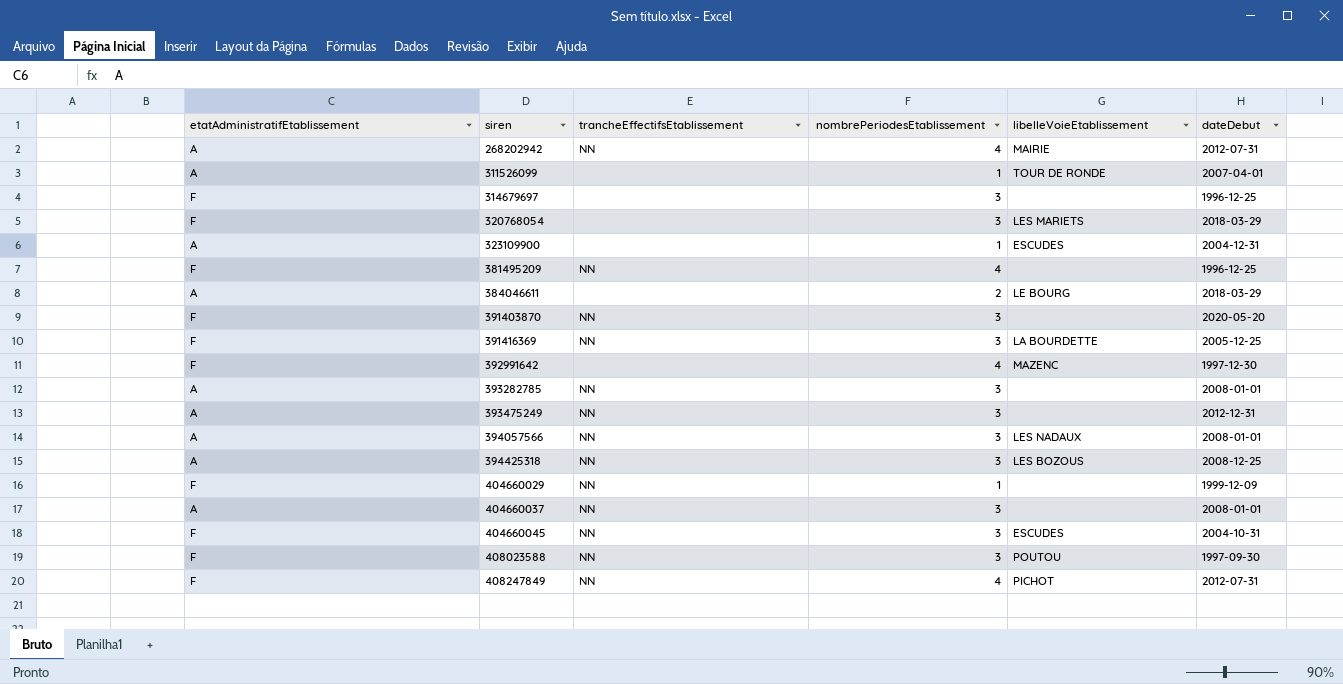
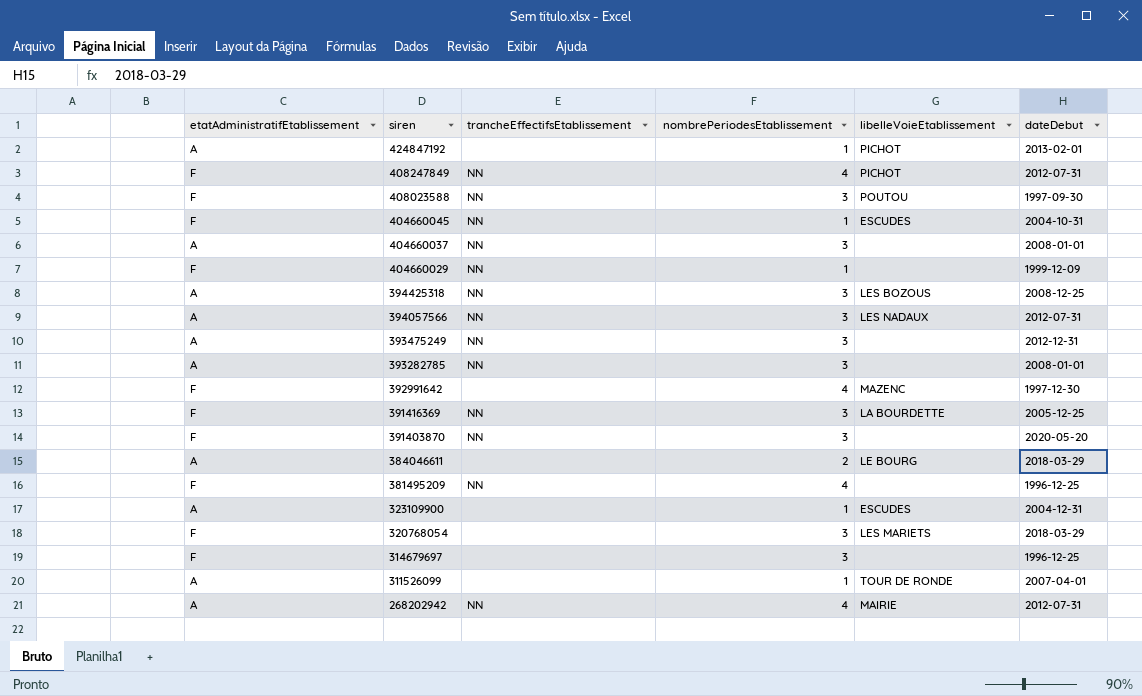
row order: siren ascending -> siren descending
row 424847192: none -> A | none | 1 | PICHOT | 2013-02-01
404660045 | nombrePeriodesEtablissement: 3 -> 1
394057566 | dateDebut: 2008-01-01 -> 2012-07-31

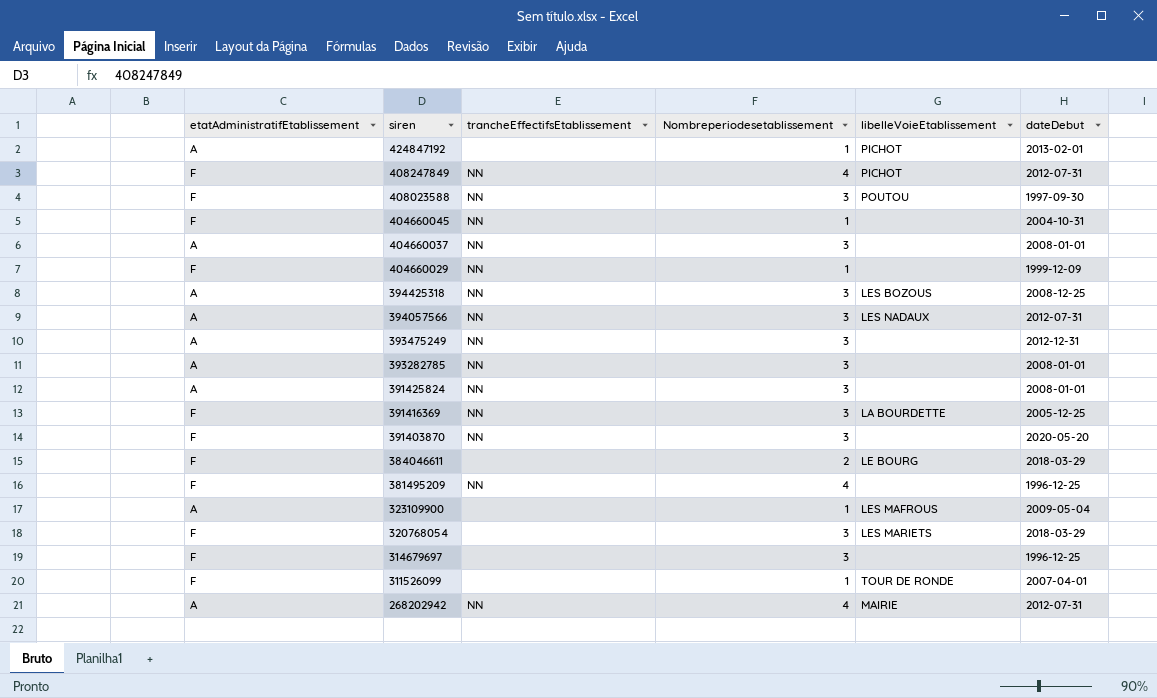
column name: nombrePeriodesEtablissement -> Nombreperiodesetablissement
row 392991642: F | none | 4 | MAZENC | 1997-12-30 -> none
404660045 | libelleVoieEtablissement: ESCUDES -> none
row 391425824: none -> A | NN | 3 | none | 2008-01-01
384046611 | etatAdministratifEtablissement: A -> F
323109900 | libelleVoieEtablissement: ESCUDES -> LES MAFROUS
323109900 | dateDebut: 2004-12-31 -> 2009-05-04
311526099 | etatAdministratifEtablissement: A -> F

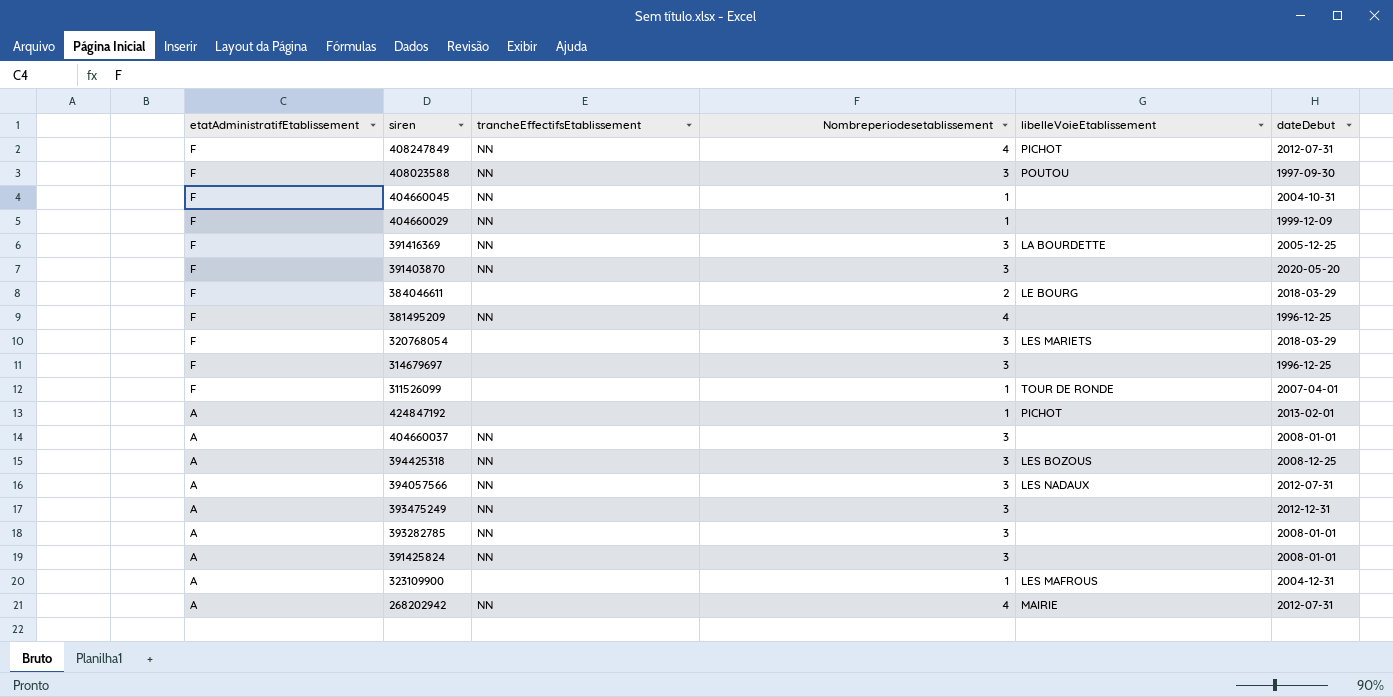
row order: siren descending -> etatAdministratifEtablissement descending
323109900 | dateDebut: 2009-05-04 -> 2004-12-31

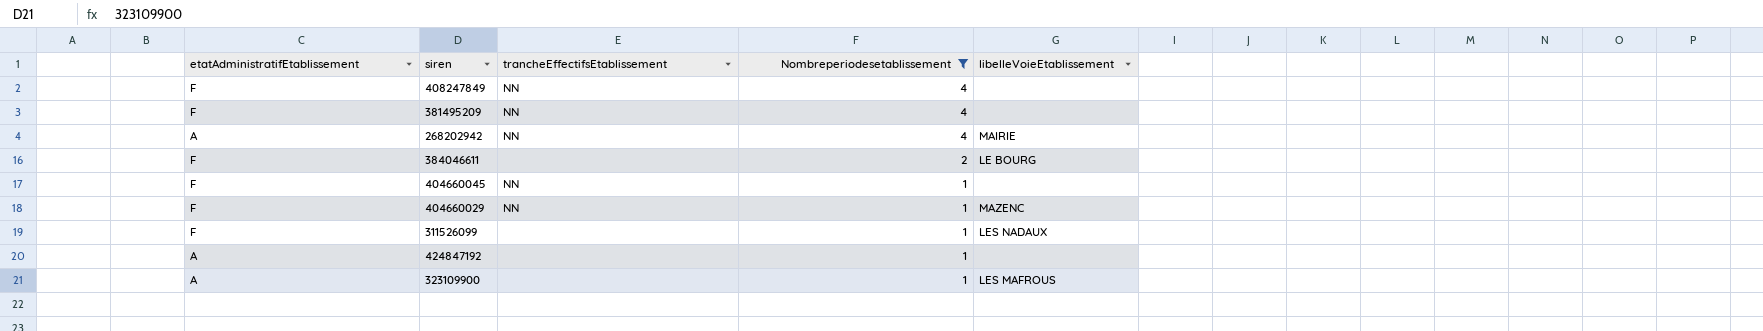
filter: none -> Nombreperiodesetablissement != 3
row order: etatAdministratifEtablissement descending -> Nombreperiodesetablissement descending
column dateDebut | position: 6 -> none
408247849 | libelleVoieEtablissement: PICHOT -> none
404660029 | libelleVoieEtablissement: none -> MAZENC
311526099 | libelleVoieEtablissement: TOUR DE RONDE -> LES NADAUX
424847192 | libelleVoieEtablissement: PICHOT -> none

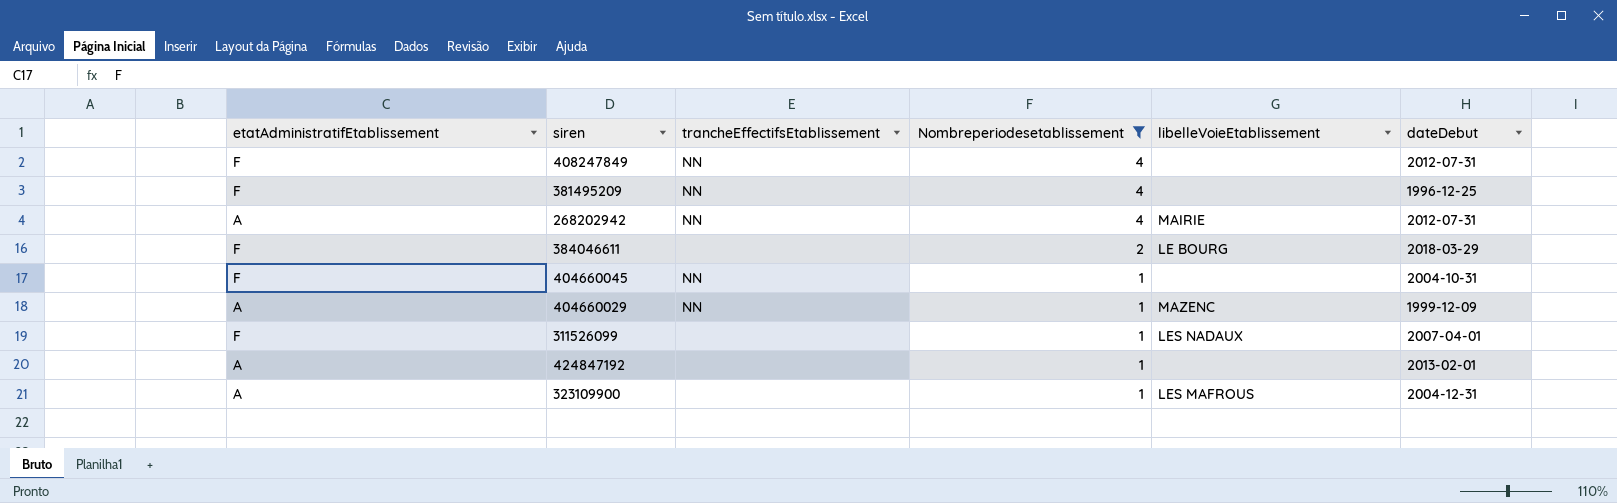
column dateDebut | position: none -> 6
404660029 | etatAdministratifEtablissement: F -> A

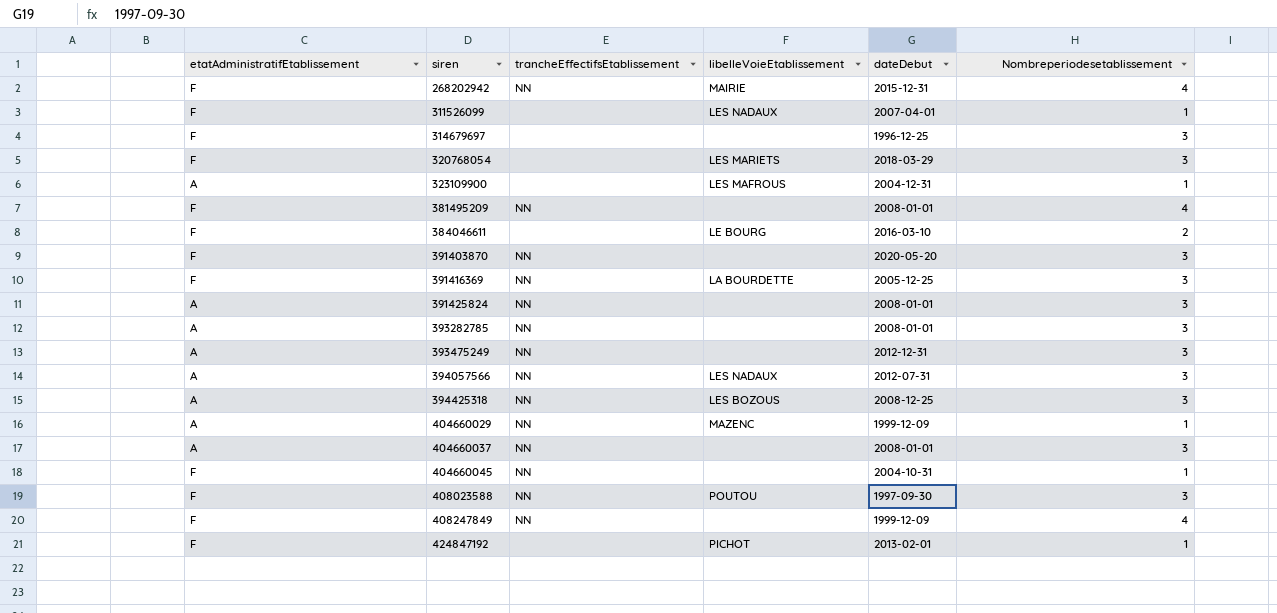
filter: Nombreperiodesetablissement != 3 -> none
row order: Nombreperiodesetablissement descending -> siren ascending
column Nombreperiodesetablissement | position: 4 -> 6
268202942 | etatAdministratifEtablissement: A -> F
268202942 | dateDebut: 2012-07-31 -> 2015-12-31
381495209 | dateDebut: 1996-12-25 -> 2008-01-01
384046611 | dateDebut: 2018-03-29 -> 2016-03-10
408247849 | dateDebut: 2012-07-31 -> 1999-12-09
424847192 | etatAdministratifEtablissement: A -> F
424847192 | libelleVoieEtablissement: none -> PICHOT

